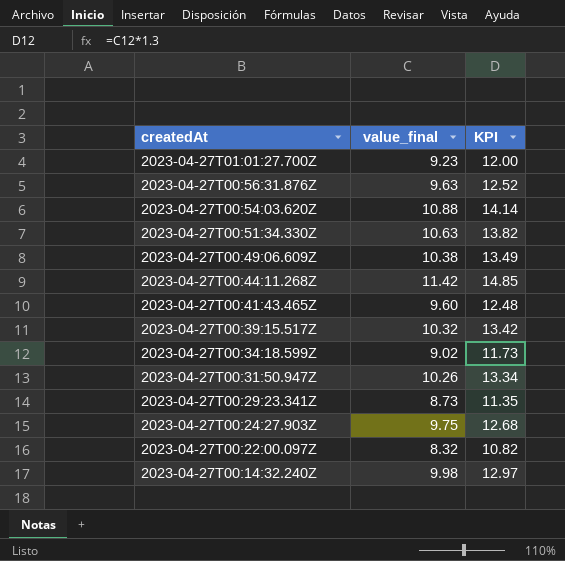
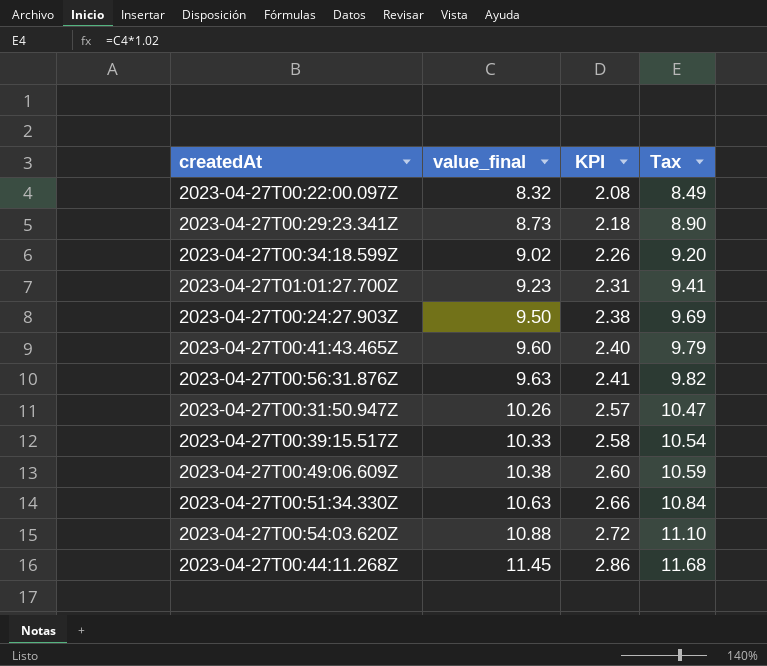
row order: createdAt descending -> value_final ascending
column KPI | formula: [value_final] * 1.3 -> [value_final] * 0.25
column Tax | formula: none -> [value_final] * 1.02
row 2023-04-27T00:14:32.240Z: 9.98 | 12.97 -> none
2023-04-27T00:24:27.903Z | value_final: 9.75 -> 9.50
2023-04-27T00:39:15.517Z | value_final: 10.32 -> 10.33
2023-04-27T00:44:11.268Z | value_final: 11.42 -> 11.45

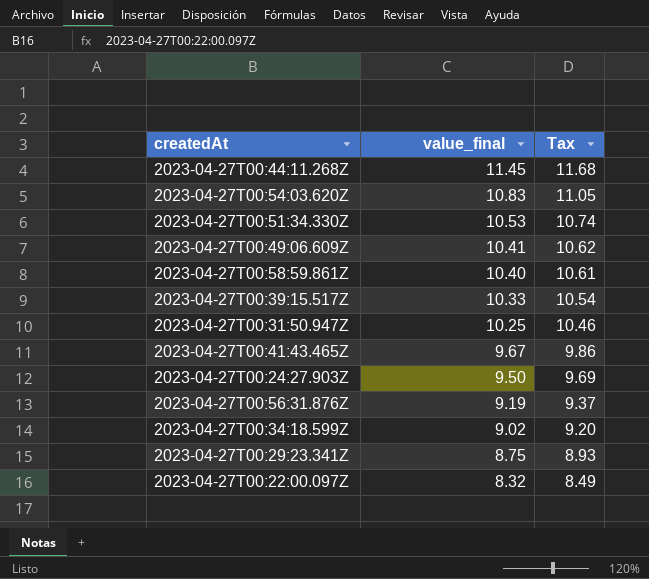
row order: value_final ascending -> value_final descending
column KPI | formula: [value_final] * 0.25 -> none
row 2023-04-27T01:01:27.700Z: 9.23 | 2.31 | 9.41 -> none
2023-04-27T00:54:03.620Z | value_final: 10.88 -> 10.83
2023-04-27T00:54:03.620Z | Tax: 11.10 -> 11.05
2023-04-27T00:51:34.330Z | value_final: 10.63 -> 10.53
2023-04-27T00:51:34.330Z | Tax: 10.84 -> 10.74
2023-04-27T00:49:06.609Z | value_final: 10.38 -> 10.41
2023-04-27T00:49:06.609Z | Tax: 10.59 -> 10.62
row 2023-04-27T00:58:59.861Z: none -> 10.40 | 10.61
2023-04-27T00:31:50.947Z | value_final: 10.26 -> 10.25
2023-04-27T00:31:50.947Z | Tax: 10.47 -> 10.46
2023-04-27T00:41:43.465Z | value_final: 9.60 -> 9.67
2023-04-27T00:41:43.465Z | Tax: 9.79 -> 9.86
2023-04-27T00:56:31.876Z | value_final: 9.63 -> 9.19
2023-04-27T00:56:31.876Z | Tax: 9.82 -> 9.37
2023-04-27T00:29:23.341Z | value_final: 8.73 -> 8.75
2023-04-27T00:29:23.341Z | Tax: 8.90 -> 8.93

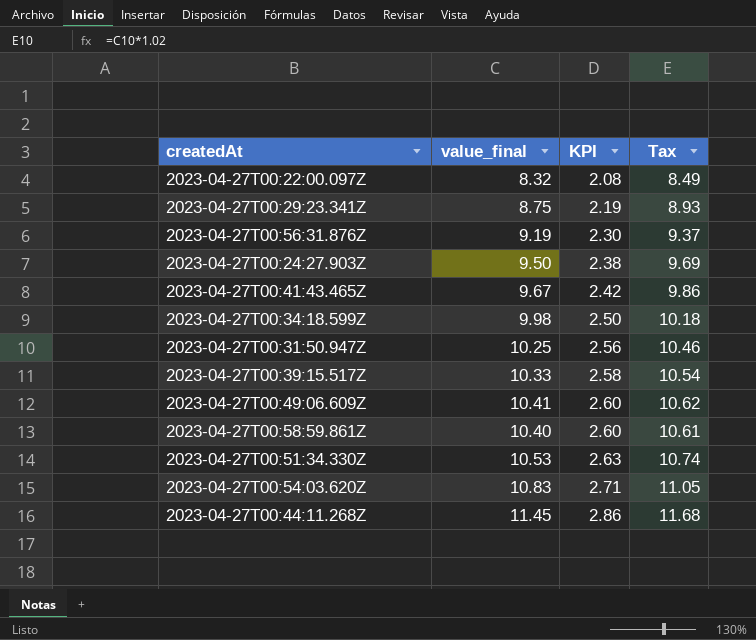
row order: value_final descending -> KPI ascending
column KPI | formula: none -> [value_final] * 0.25
2023-04-27T00:34:18.599Z | value_final: 9.02 -> 9.98
2023-04-27T00:34:18.599Z | Tax: 9.20 -> 10.18

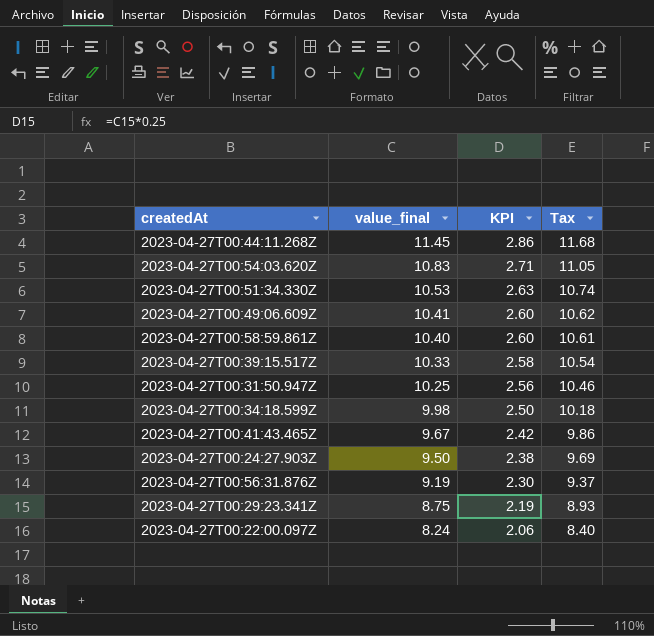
row order: KPI ascending -> value_final descending
2023-04-27T00:22:00.097Z | value_final: 8.32 -> 8.24
2023-04-27T00:22:00.097Z | KPI: 2.08 -> 2.06
2023-04-27T00:22:00.097Z | Tax: 8.49 -> 8.40

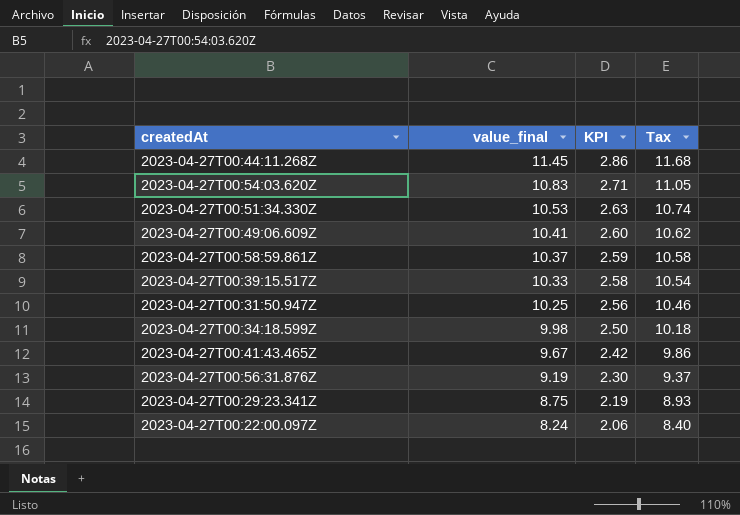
row 2023-04-27T00:24:27.903Z: 9.50 | 2.38 | 9.69 -> none
2023-04-27T00:58:59.861Z | value_final: 10.40 -> 10.37
2023-04-27T00:58:59.861Z | KPI: 2.60 -> 2.59
2023-04-27T00:58:59.861Z | Tax: 10.61 -> 10.58

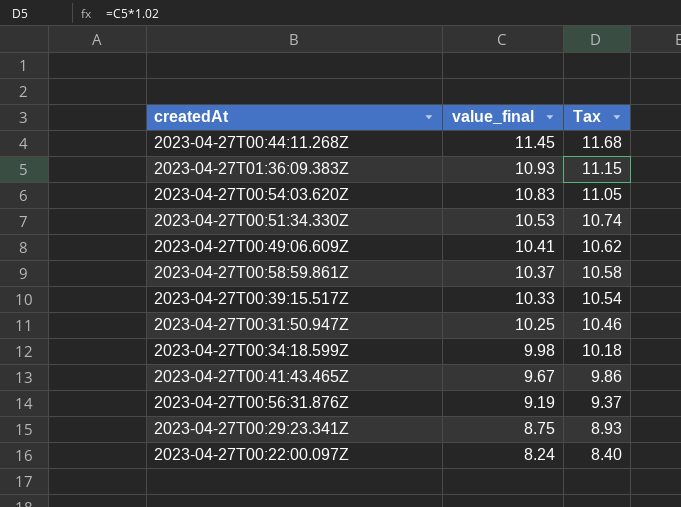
column KPI | formula: [value_final] * 0.25 -> none
row 2023-04-27T01:36:09.383Z: none -> 10.93 | 11.15

